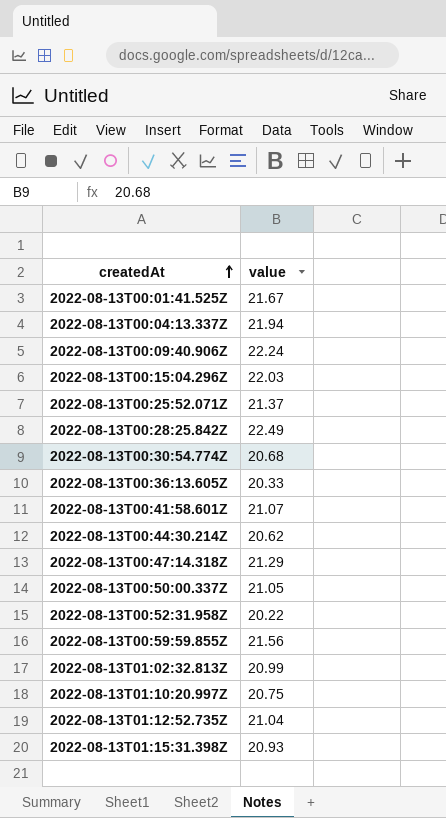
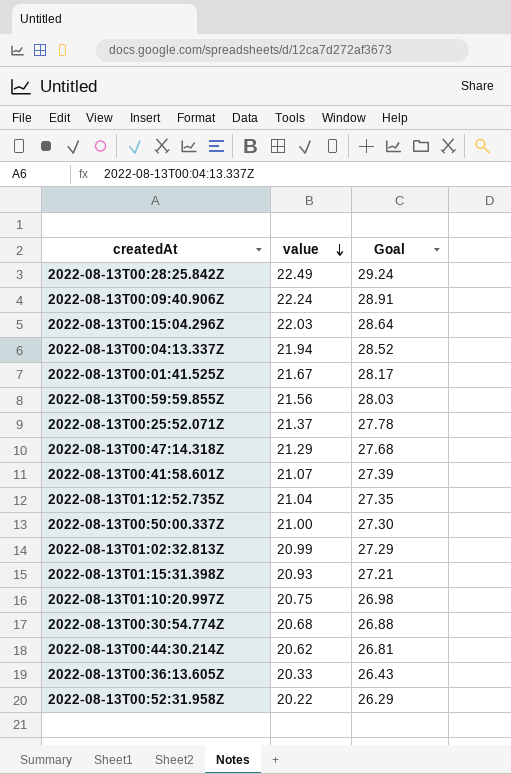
row order: createdAt ascending -> value descending
column Goal | formula: none -> [value] * 1.3
2022-08-13T00:50:00.337Z | value: 21.05 -> 21.00

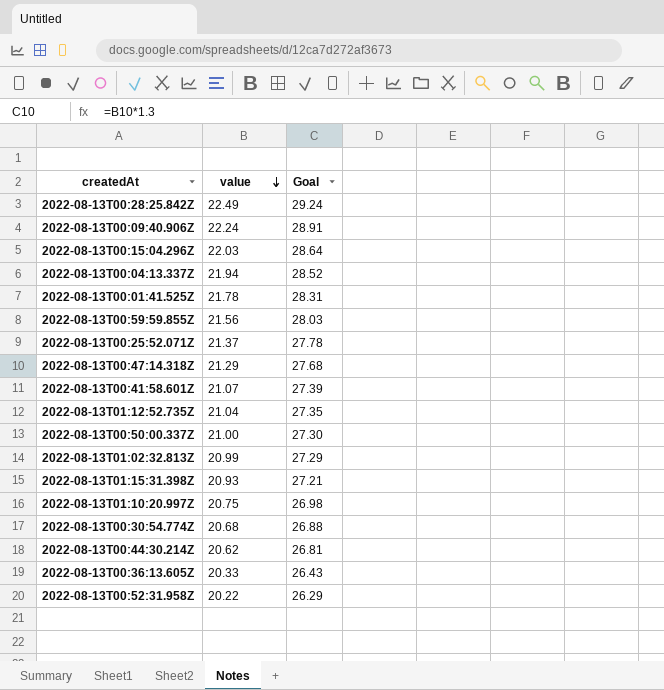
2022-08-13T00:01:41.525Z | value: 21.67 -> 21.78
2022-08-13T00:01:41.525Z | Goal: 28.17 -> 28.31

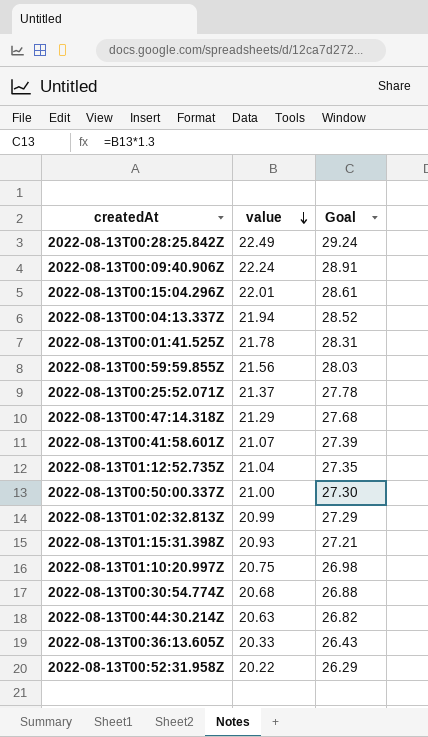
2022-08-13T00:15:04.296Z | value: 22.03 -> 22.01
2022-08-13T00:15:04.296Z | Goal: 28.64 -> 28.61
2022-08-13T00:44:30.214Z | value: 20.62 -> 20.63
2022-08-13T00:44:30.214Z | Goal: 26.81 -> 26.82

